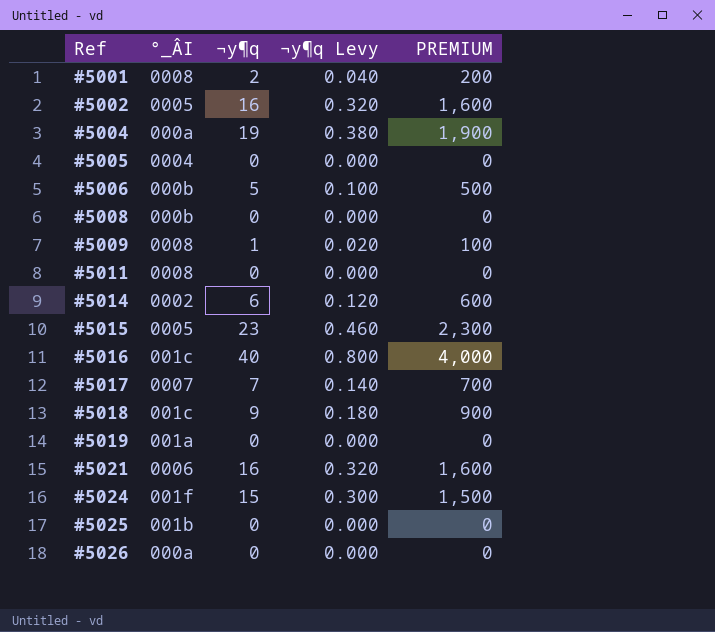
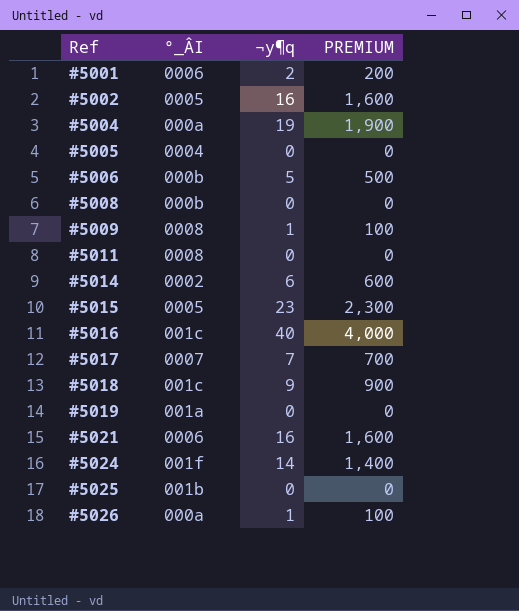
column ¬y¶q Levy | formula: [¬y¶q] * 0.02 -> none
#5001 | °_ÂI: 0008 -> 0006
#5024 | ¬y¶q: 15 -> 14
#5024 | PREMIUM: 1,500 -> 1,400
#5026 | ¬y¶q: 0 -> 1
#5026 | PREMIUM: 0 -> 100

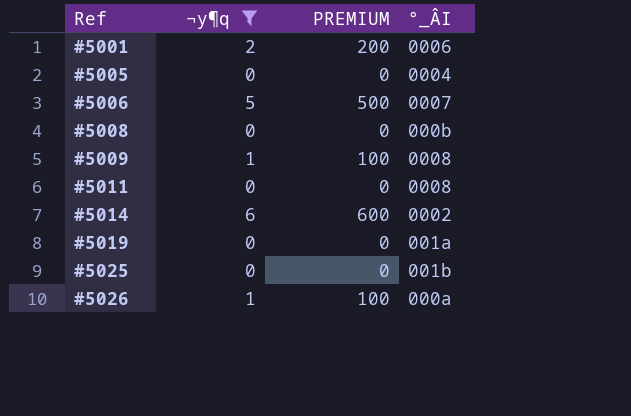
filter: none -> ¬y¶q <= 6
column °_ÂI | position: 2 -> 4
#5006 | °_ÂI: 000b -> 0007

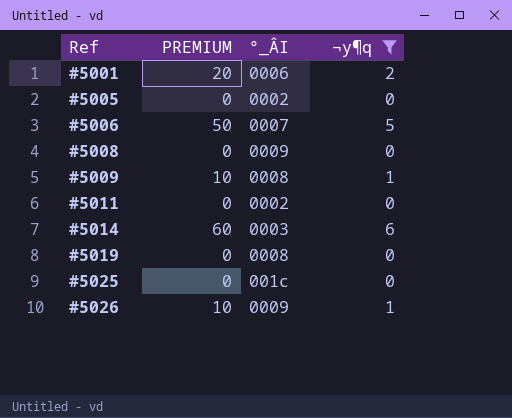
column PREMIUM | formula: [¬y¶q] * 100 -> [¬y¶q] * 10
column ¬y¶q | position: 2 -> 4
#5005 | °_ÂI: 0004 -> 0002
#5008 | °_ÂI: 000b -> 0009
#5011 | °_ÂI: 0008 -> 0002
#5014 | °_ÂI: 0002 -> 0003
#5019 | °_ÂI: 001a -> 0008
#5025 | °_ÂI: 001b -> 001c
#5026 | °_ÂI: 000a -> 0009

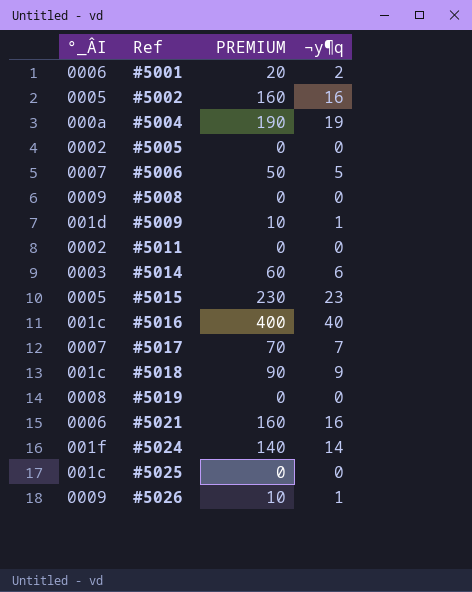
filter: ¬y¶q <= 6 -> none
column °_ÂI | position: 3 -> 1
#5009 | °_ÂI: 0008 -> 001d

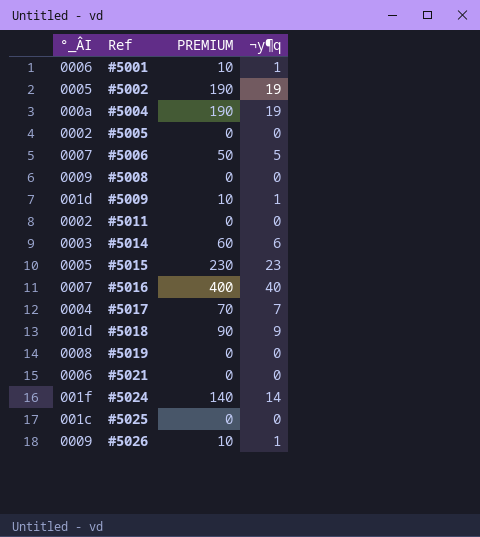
#5001 | PREMIUM: 20 -> 10
#5001 | ¬y¶q: 2 -> 1
#5002 | PREMIUM: 160 -> 190
#5002 | ¬y¶q: 16 -> 19
#5016 | °_ÂI: 001c -> 0007
#5017 | °_ÂI: 0007 -> 0004
#5018 | °_ÂI: 001c -> 001d
#5021 | PREMIUM: 160 -> 0
#5021 | ¬y¶q: 16 -> 0

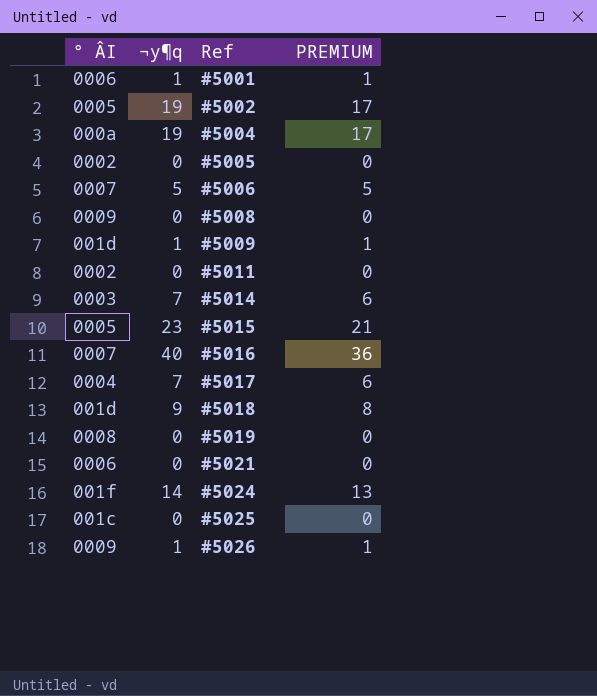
column name: °_ÂI -> ° ÂI
column ¬y¶q | position: 4 -> 2
column PREMIUM | formula: [¬y¶q] * 10 -> [¬y¶q] * 0.9
#5014 | ¬y¶q: 6 -> 7

